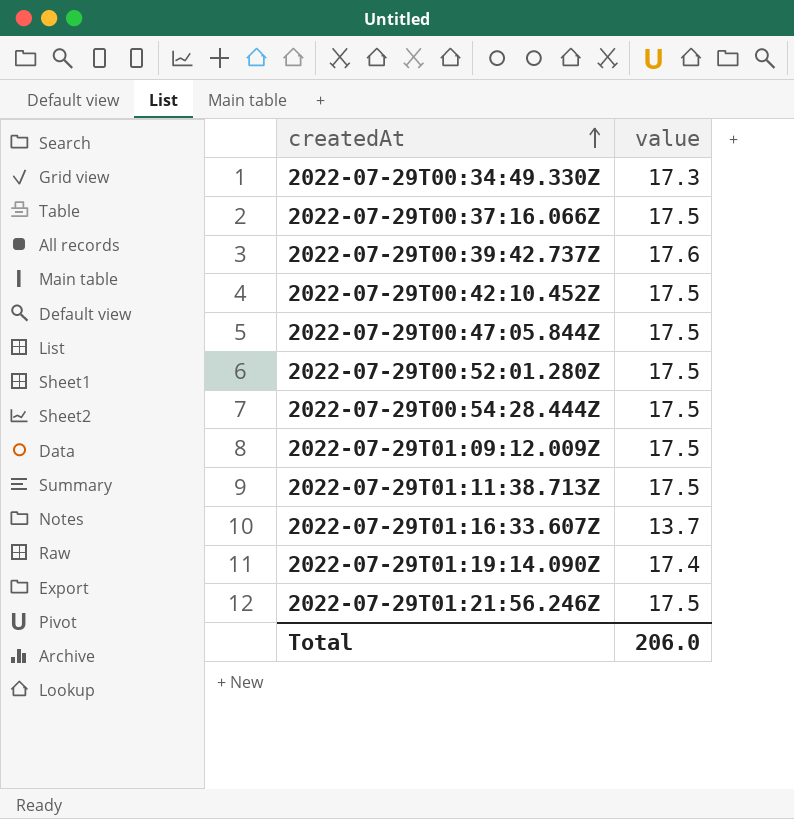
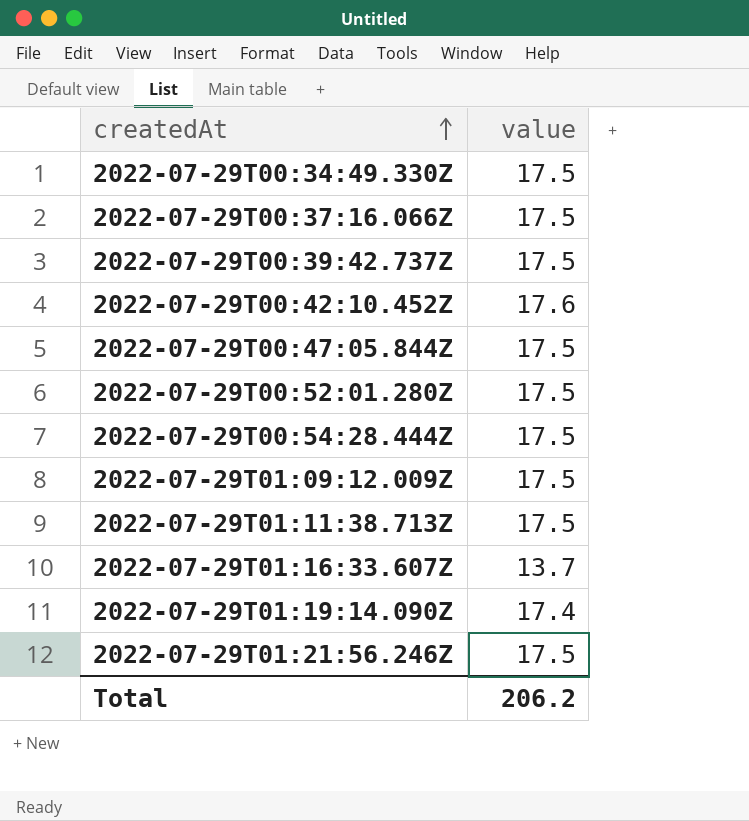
2022-07-29T00:34:49.330Z | value: 17.3 -> 17.5
2022-07-29T00:39:42.737Z | value: 17.6 -> 17.5
2022-07-29T00:42:10.452Z | value: 17.5 -> 17.6
Total | value: 206.0 -> 206.2

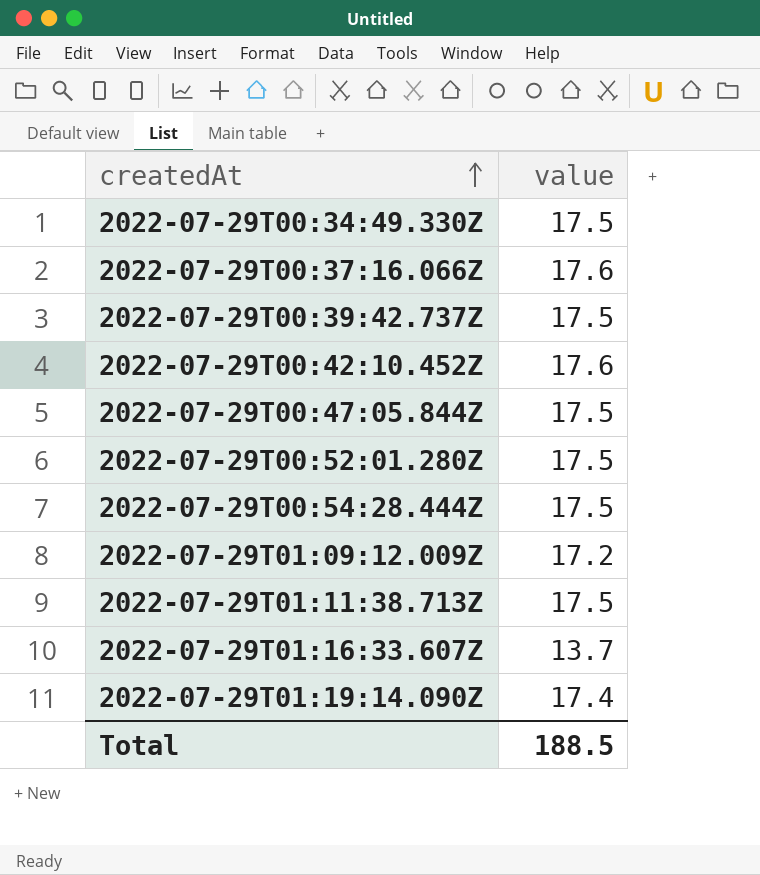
row 2022-07-29T01:21:56.246Z: 17.5 -> none
2022-07-29T00:37:16.066Z | value: 17.5 -> 17.6
2022-07-29T01:09:12.009Z | value: 17.5 -> 17.2
Total | value: 206.2 -> 188.5

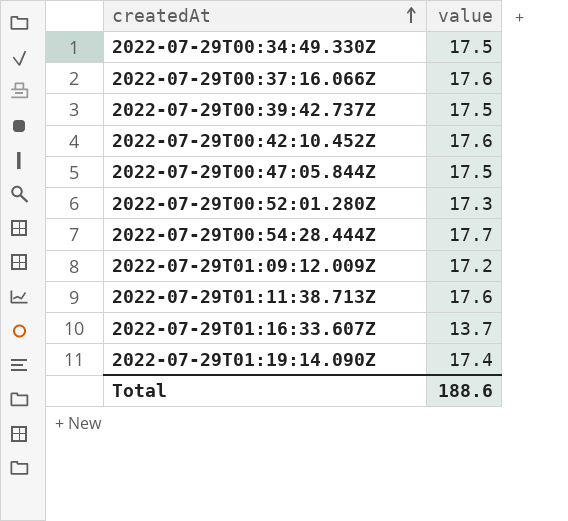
2022-07-29T00:52:01.280Z | value: 17.5 -> 17.3
2022-07-29T00:54:28.444Z | value: 17.5 -> 17.7
2022-07-29T01:11:38.713Z | value: 17.5 -> 17.6
Total | value: 188.5 -> 188.6

